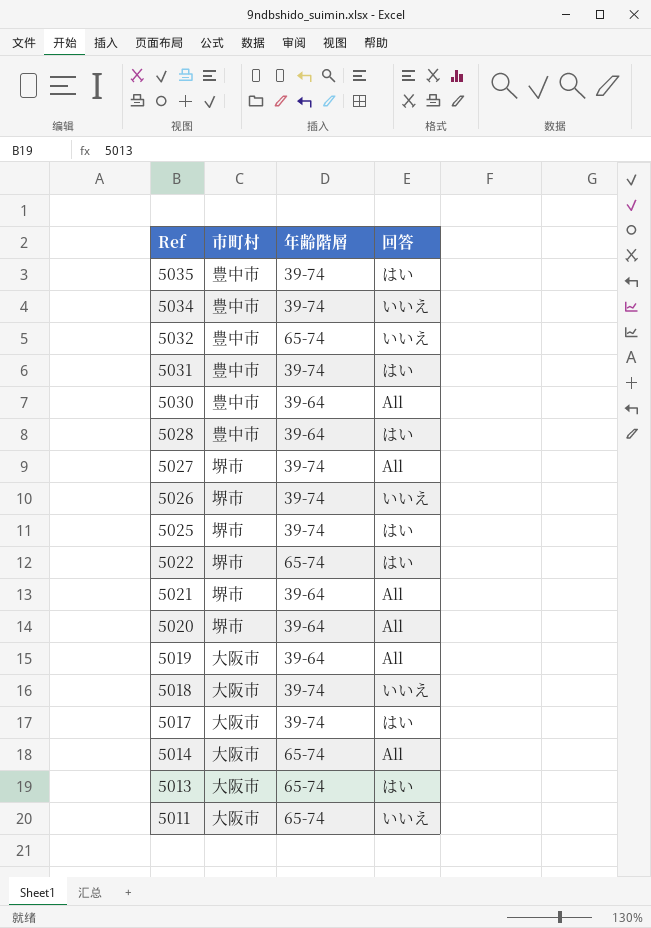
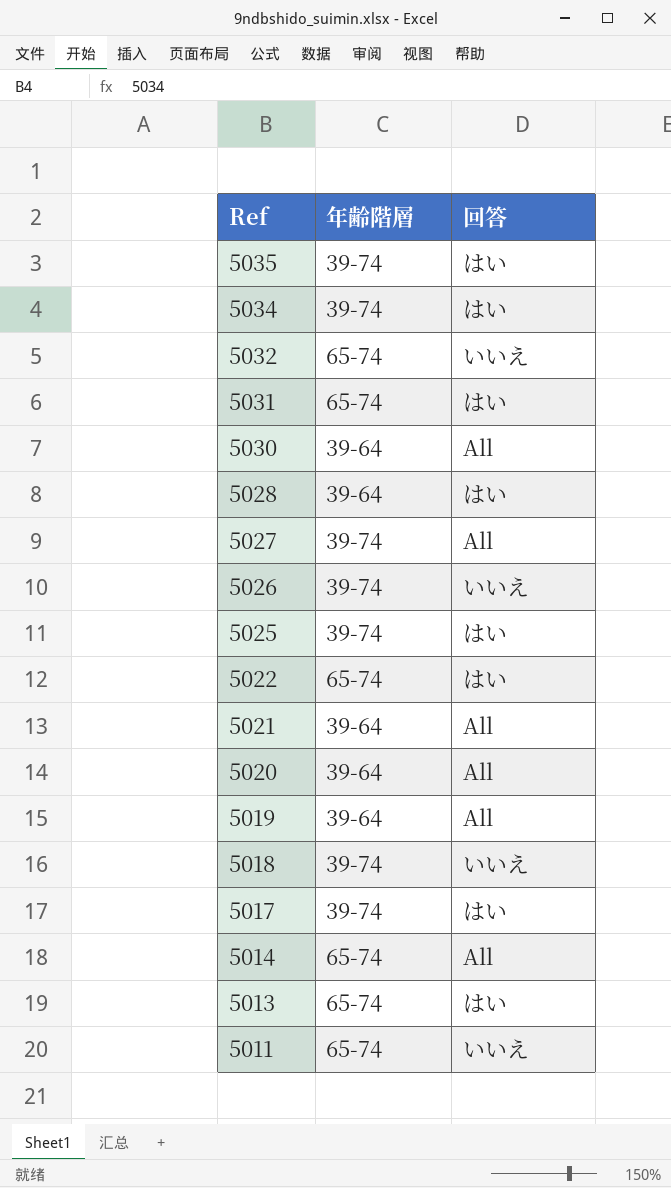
column 市町村 | position: 2 -> none
5034 | 回答: いいえ -> はい
5031 | 年齢階層: 39-74 -> 65-74

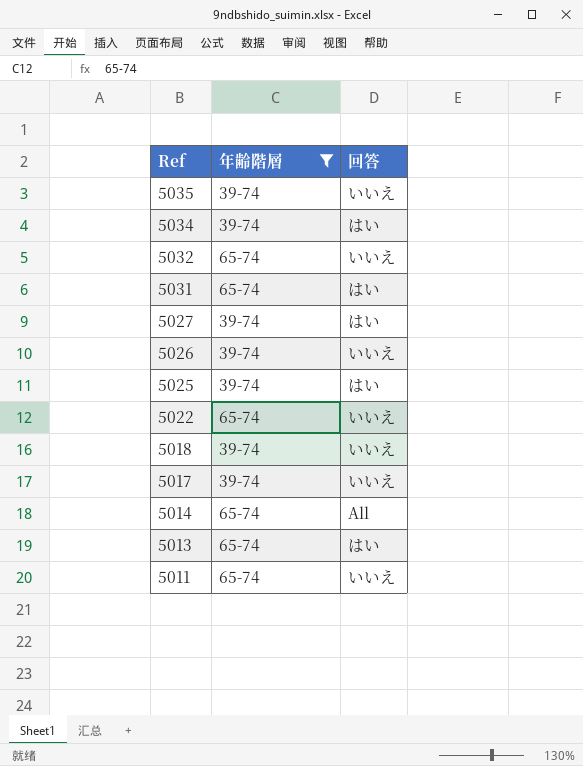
filter: none -> 年齢階層 != 39-64
5035 | 回答: はい -> いいえ
5027 | 回答: All -> はい
5022 | 回答: はい -> いいえ
5017 | 回答: はい -> いいえ

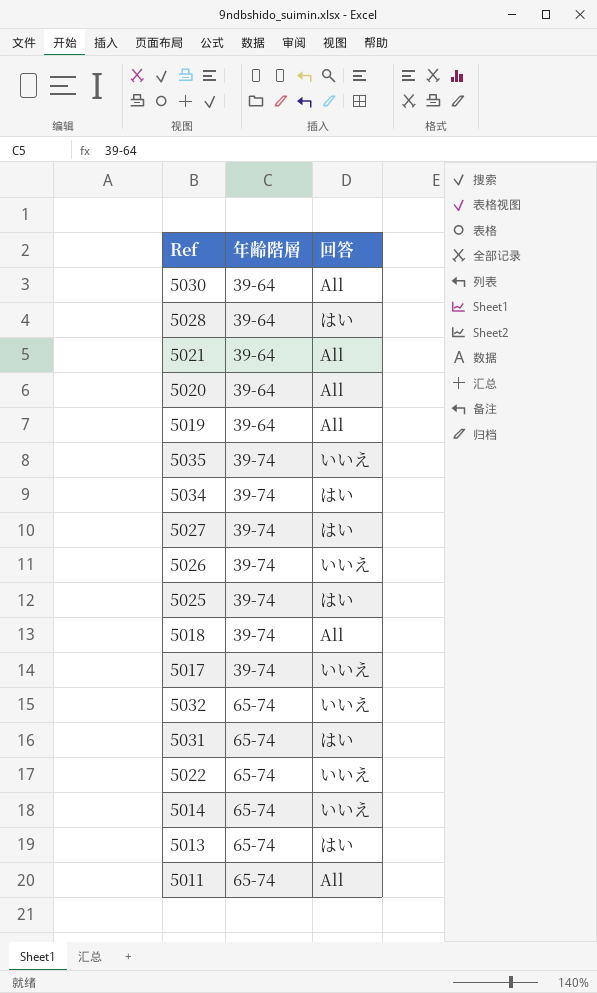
filter: 年齢階層 != 39-64 -> none
row order: Ref descending -> 年齢階層 ascending
5018 | 回答: いいえ -> All
5014 | 回答: All -> いいえ
5011 | 回答: いいえ -> All

